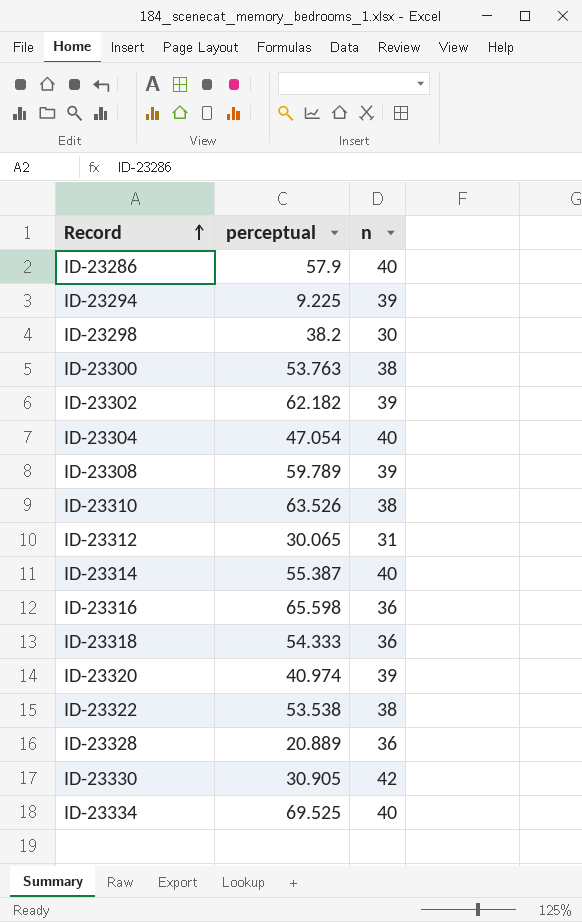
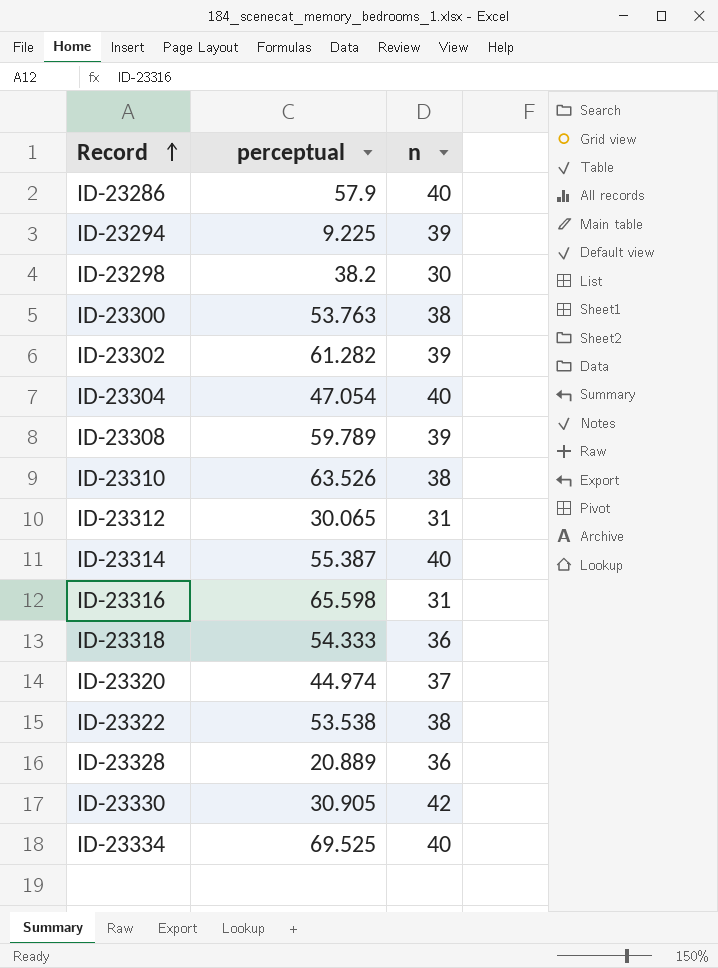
ID-23302 | perceptual: 62.182 -> 61.282
ID-23316 | n: 36 -> 31
ID-23320 | perceptual: 40.974 -> 44.974
ID-23320 | n: 39 -> 37

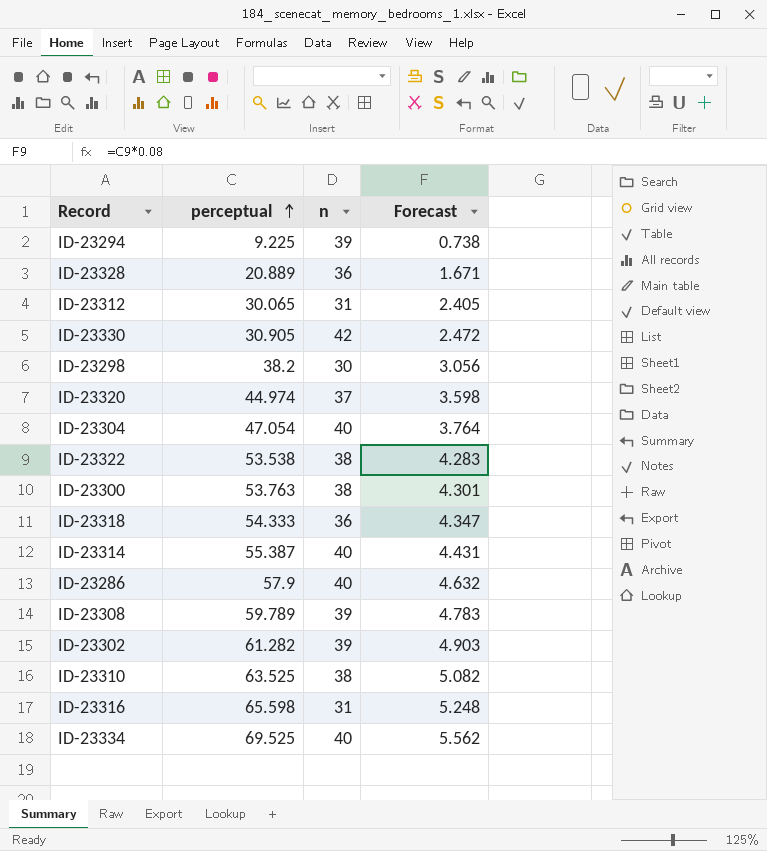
row order: Record ascending -> perceptual ascending
column Forecast | formula: none -> [perceptual] * 0.08
ID-23310 | perceptual: 63.526 -> 63.525

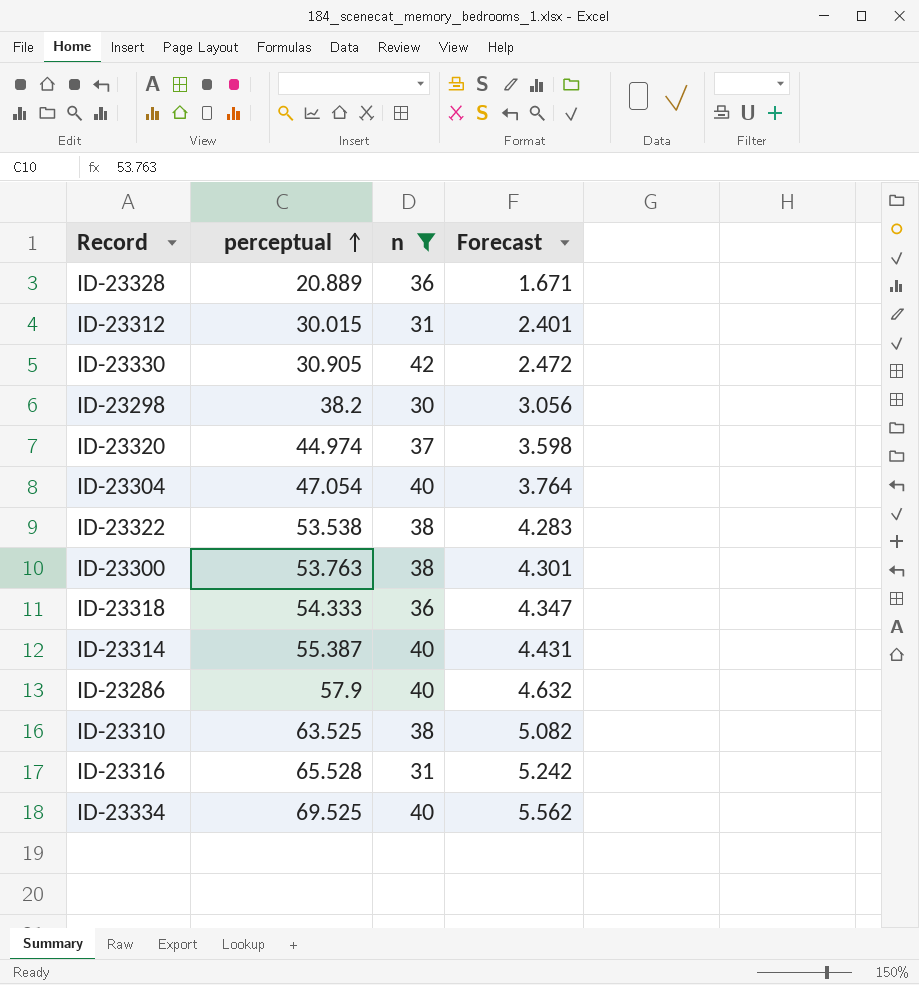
filter: none -> n != 39
ID-23312 | perceptual: 30.065 -> 30.015
ID-23312 | Forecast: 2.405 -> 2.401
ID-23316 | perceptual: 65.598 -> 65.528
ID-23316 | Forecast: 5.248 -> 5.242

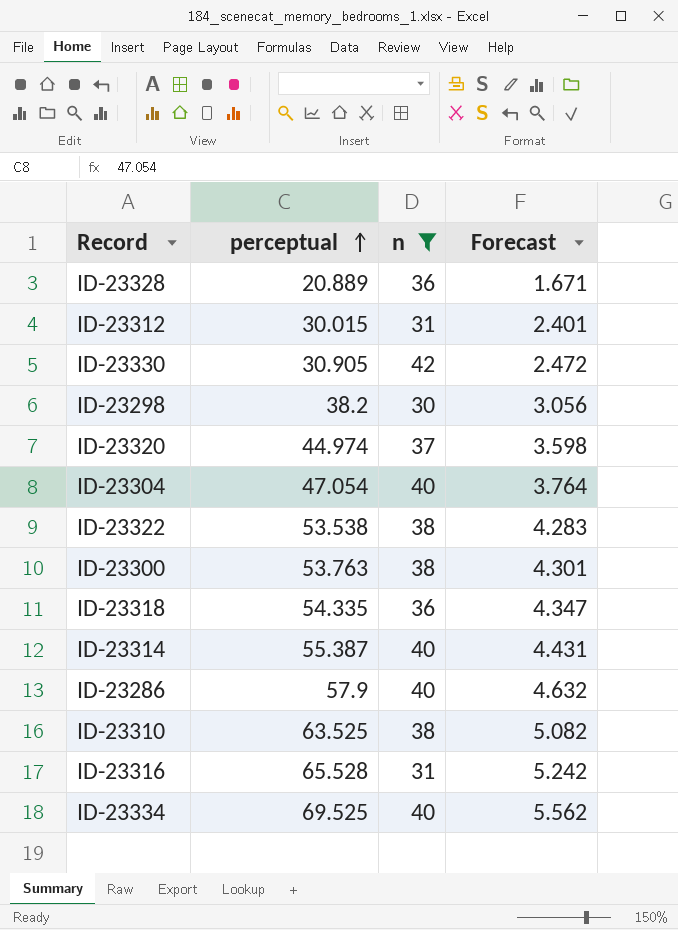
ID-23318 | perceptual: 54.333 -> 54.335

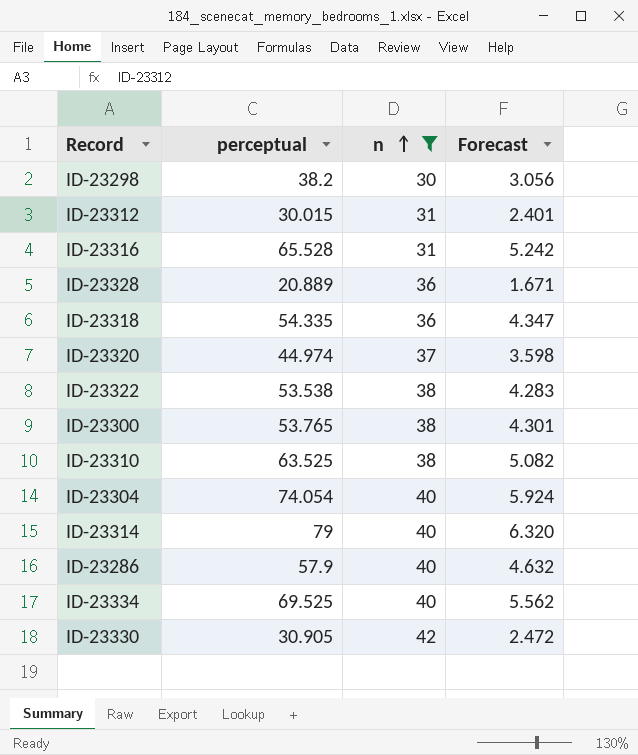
row order: perceptual ascending -> n ascending
ID-23300 | perceptual: 53.763 -> 53.765
ID-23304 | perceptual: 47.054 -> 74.054
ID-23304 | Forecast: 3.764 -> 5.924
ID-23314 | perceptual: 55.387 -> 79
ID-23314 | Forecast: 4.431 -> 6.320

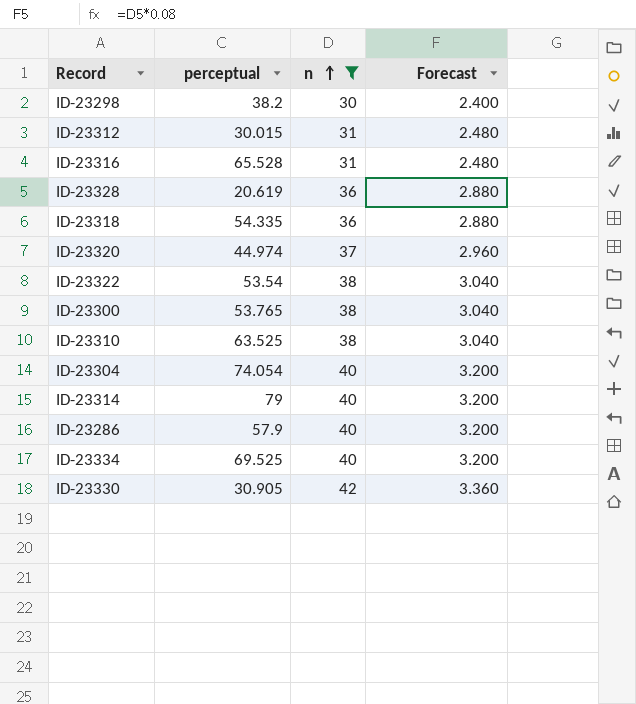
column Forecast | formula: [perceptual] * 0.08 -> [n] * 0.08
ID-23328 | perceptual: 20.889 -> 20.619
ID-23322 | perceptual: 53.538 -> 53.54

